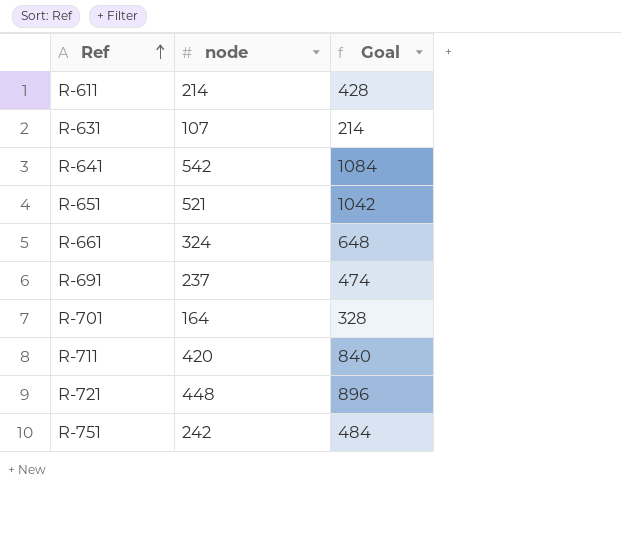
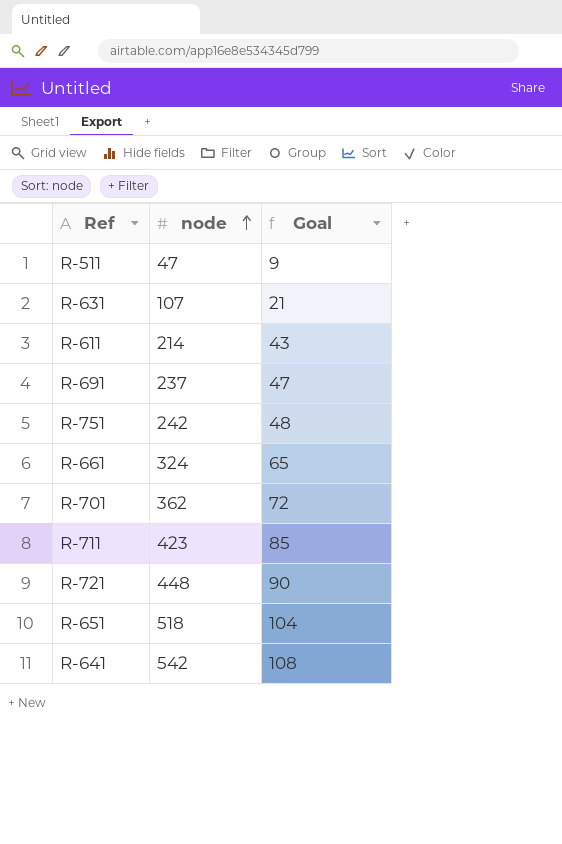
row order: Ref ascending -> node ascending
column Goal | formula: [node] * 2 -> [node] * 0.2
row R-511: none -> 47 | 9
R-701 | node: 164 -> 362
R-711 | node: 420 -> 423
R-651 | node: 521 -> 518

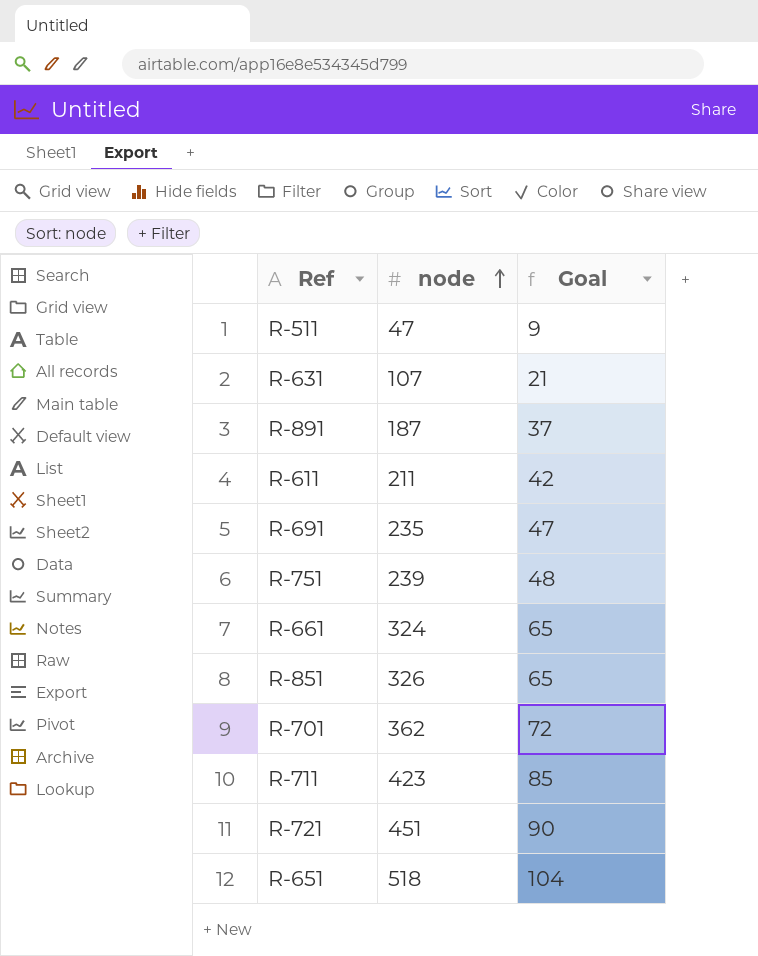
row R-641: 542 | 108 -> none
row R-891: none -> 187 | 37
R-611 | node: 214 -> 211
R-611 | Goal: 43 -> 42
R-691 | node: 237 -> 235
R-751 | node: 242 -> 239
row R-851: none -> 326 | 65
R-721 | node: 448 -> 451

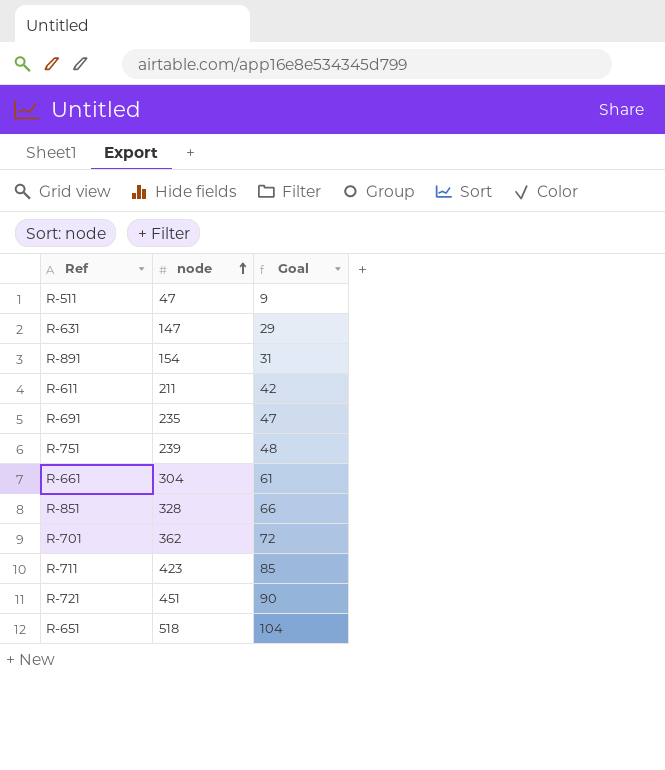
R-631 | node: 107 -> 147
R-631 | Goal: 21 -> 29
R-891 | node: 187 -> 154
R-891 | Goal: 37 -> 31
R-661 | node: 324 -> 304
R-661 | Goal: 65 -> 61
R-851 | node: 326 -> 328
R-851 | Goal: 65 -> 66

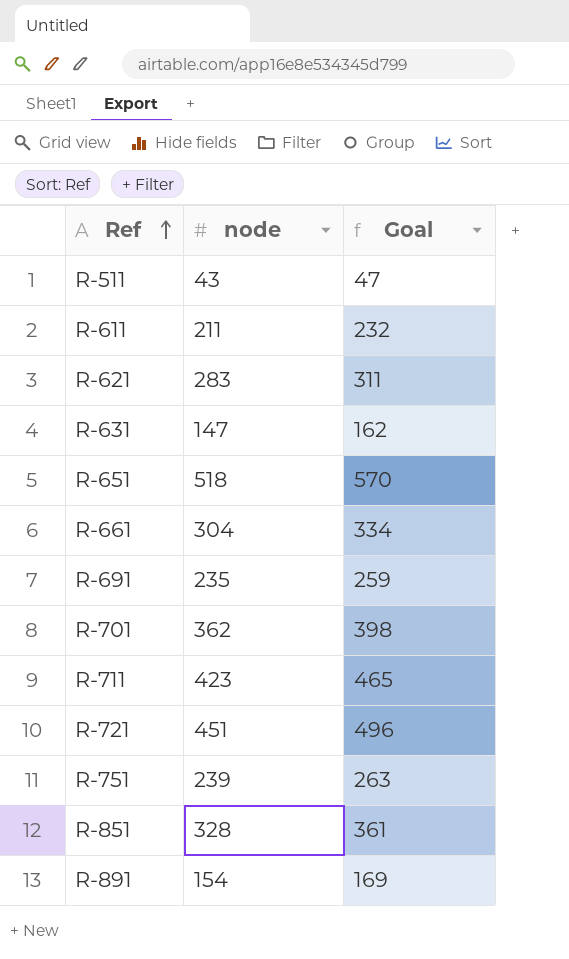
row order: node ascending -> Ref ascending
column Goal | formula: [node] * 0.2 -> [node] * 1.1
R-511 | node: 47 -> 43
row R-621: none -> 283 | 311

